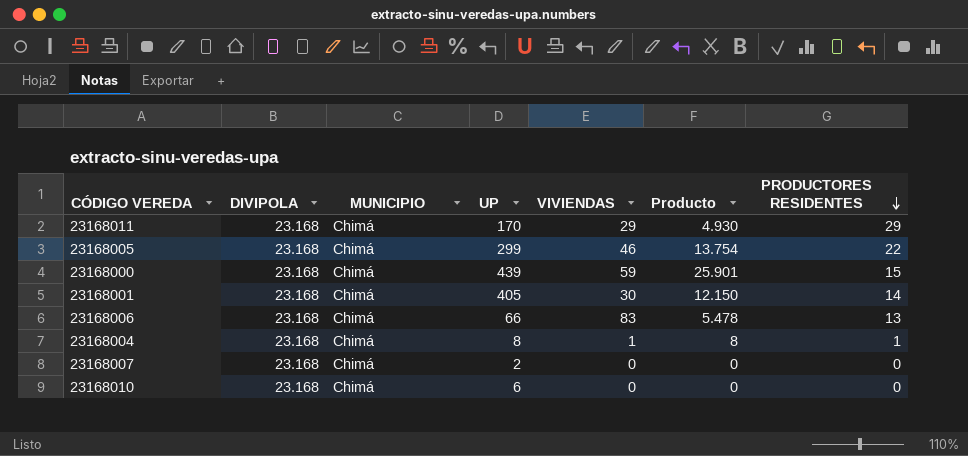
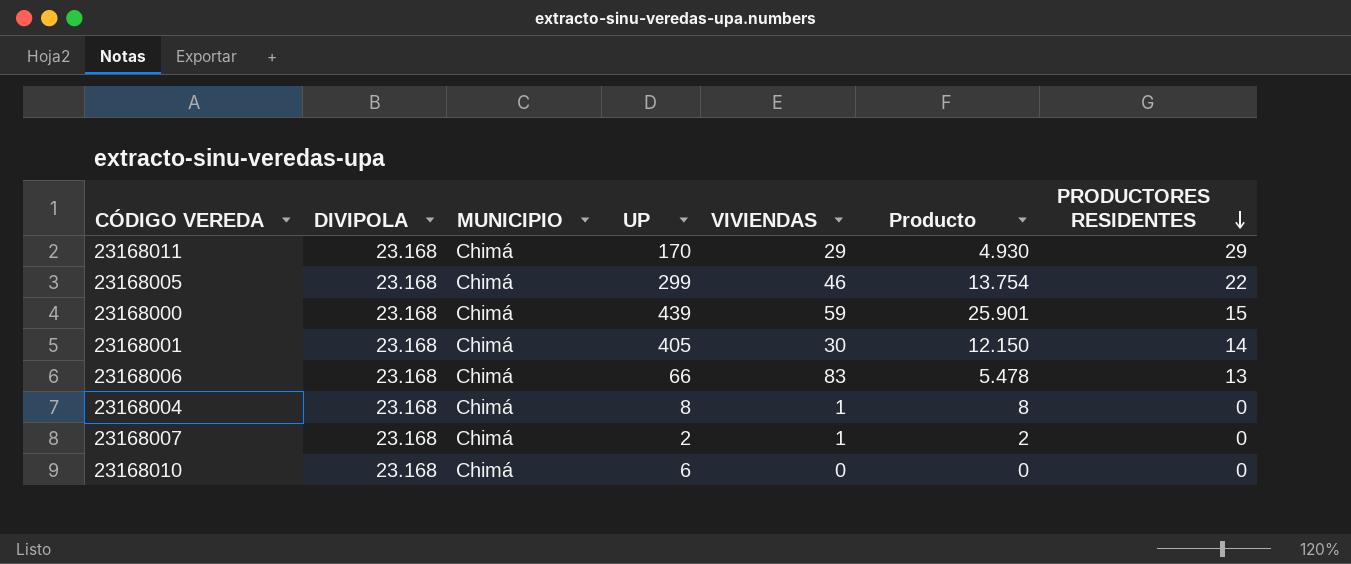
23168004 | PRODUCTORES RESIDENTES: 1 -> 0
23168007 | VIVIENDAS: 0 -> 1
23168007 | Producto: 0 -> 2

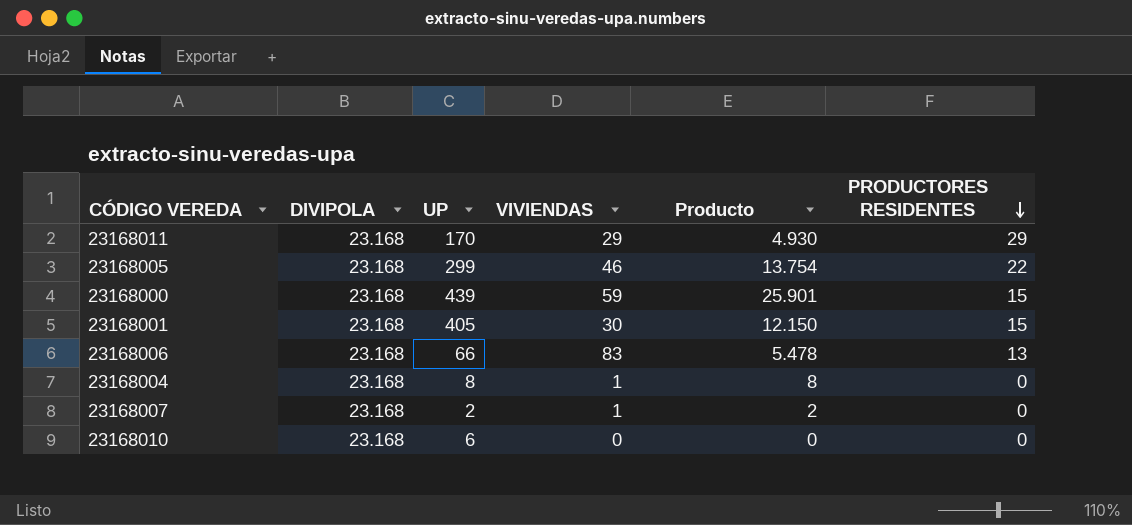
column MUNICIPIO | position: 3 -> none
23168001 | PRODUCTORES RESIDENTES: 14 -> 15

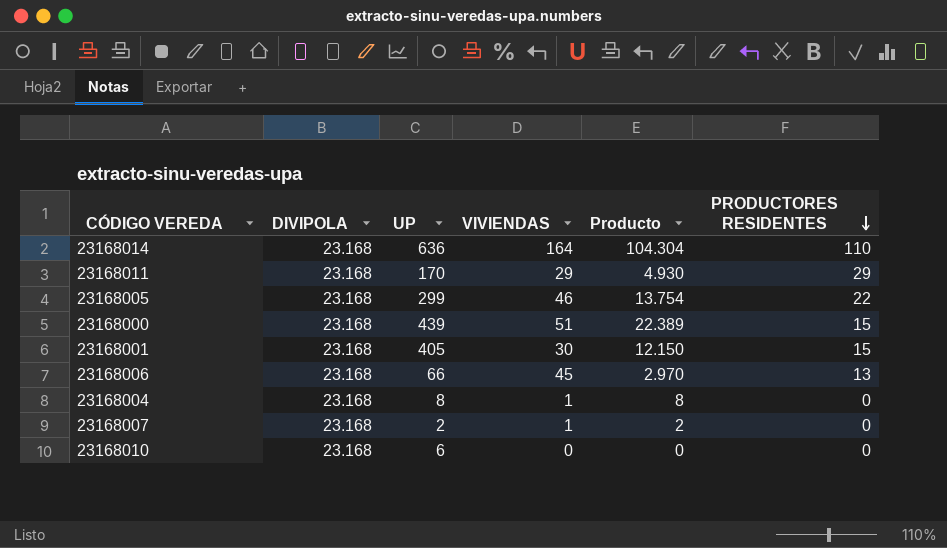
row 23168014: none -> 23.168 | 636 | 164 | 104.304 | 110
23168000 | VIVIENDAS: 59 -> 51
23168000 | Producto: 25.901 -> 22.389
23168006 | VIVIENDAS: 83 -> 45
23168006 | Producto: 5.478 -> 2.970

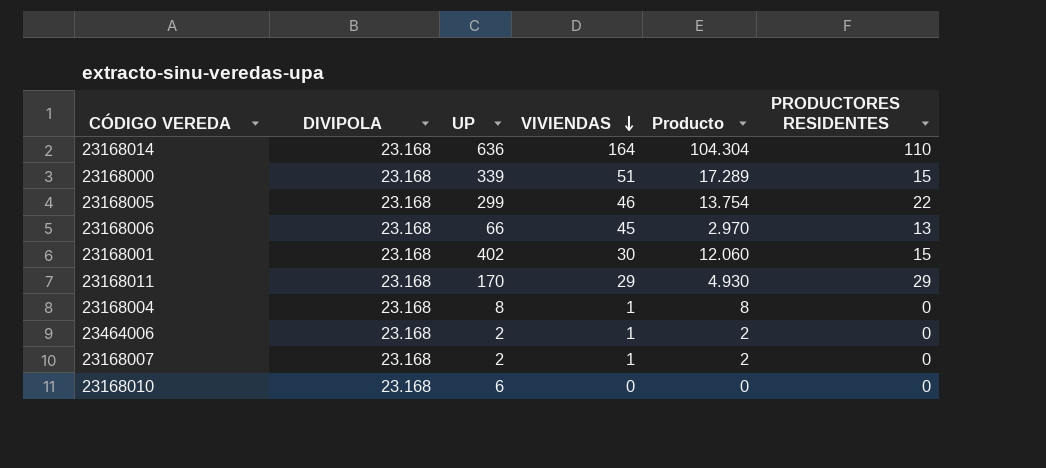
row order: PRODUCTORES RESIDENTES descending -> VIVIENDAS descending
23168000 | UP: 439 -> 339
23168000 | Producto: 22.389 -> 17.289
23168001 | UP: 405 -> 402
23168001 | Producto: 12.150 -> 12.060
row 23464006: none -> 23.168 | 2 | 1 | 2 | 0

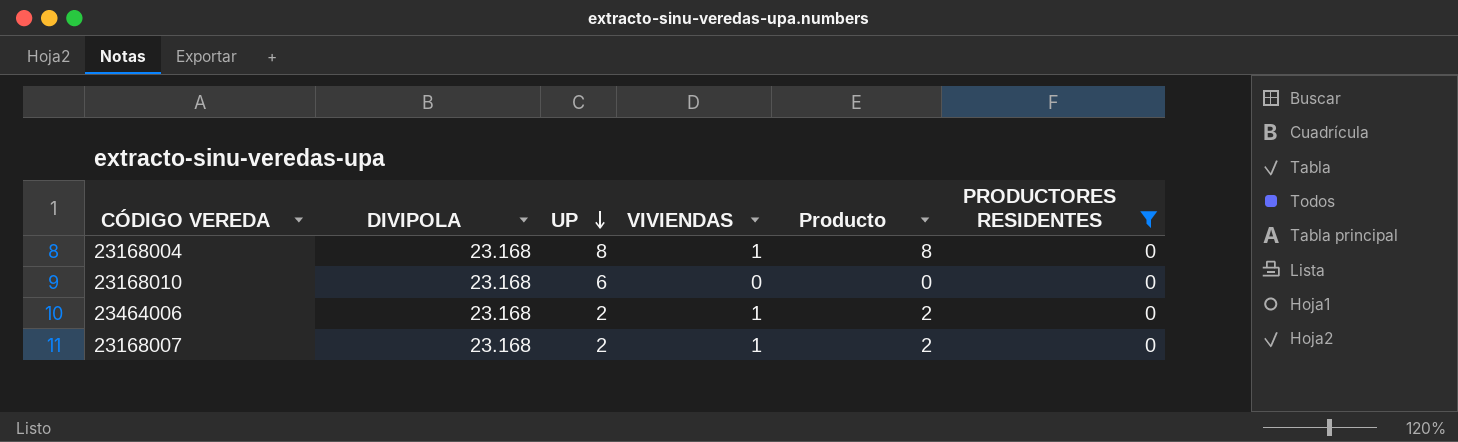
filter: none -> PRODUCTORES RESIDENTES = 0
row order: VIVIENDAS descending -> UP descending

